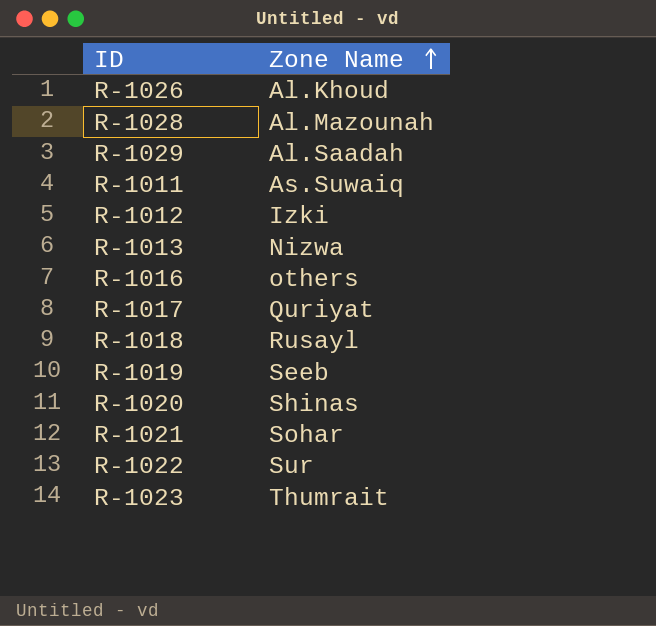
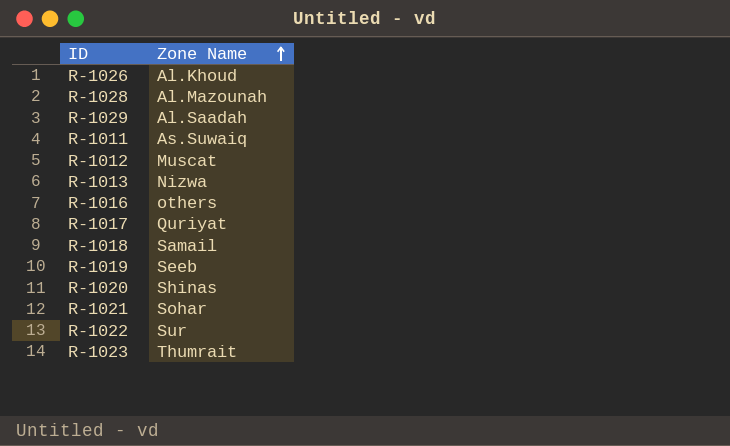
R-1012 | Zone Name: Izki -> Muscat
R-1018 | Zone Name: Rusayl -> Samail

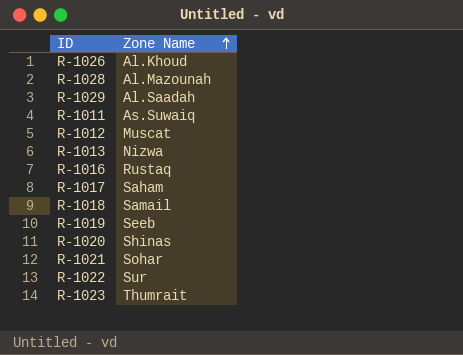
R-1016 | Zone Name: others -> Rustaq
R-1017 | Zone Name: Quriyat -> Saham

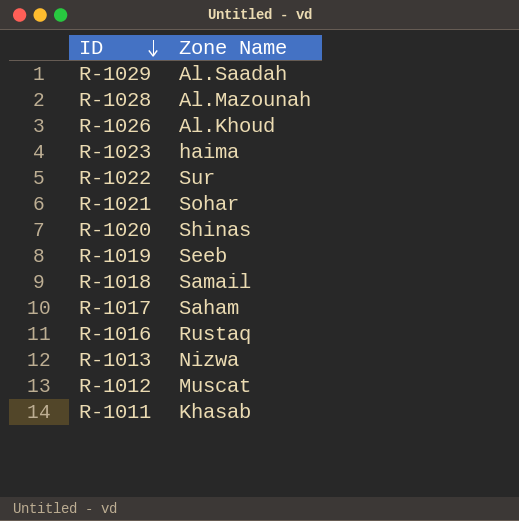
row order: Zone Name ascending -> ID descending
R-1023 | Zone Name: Thumrait -> haima
R-1011 | Zone Name: As.Suwaiq -> Khasab

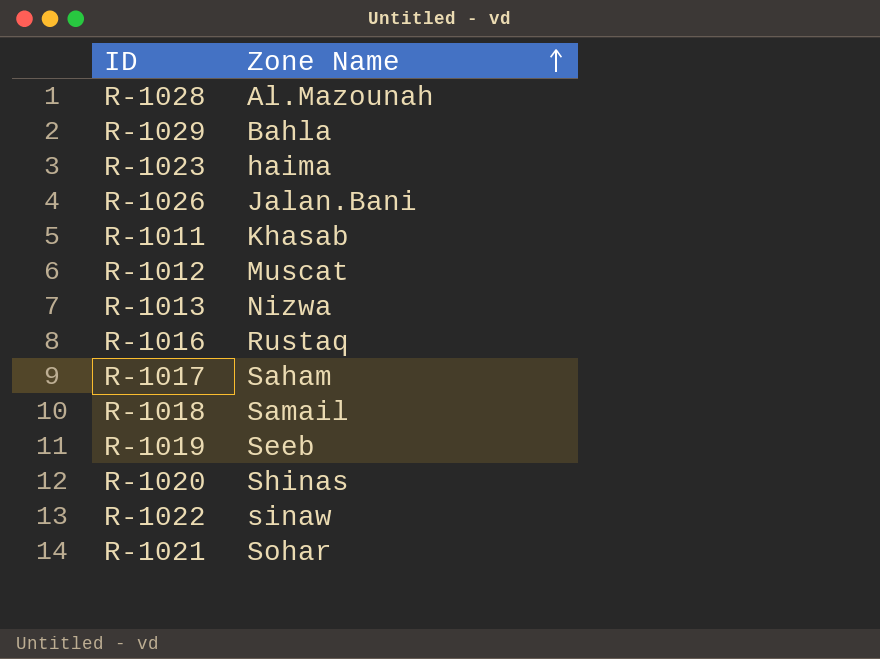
row order: ID descending -> Zone Name ascending
R-1029 | Zone Name: Al.Saadah -> Bahla
R-1026 | Zone Name: Al.Khoud -> Jalan.Bani
R-1022 | Zone Name: Sur -> sinaw

